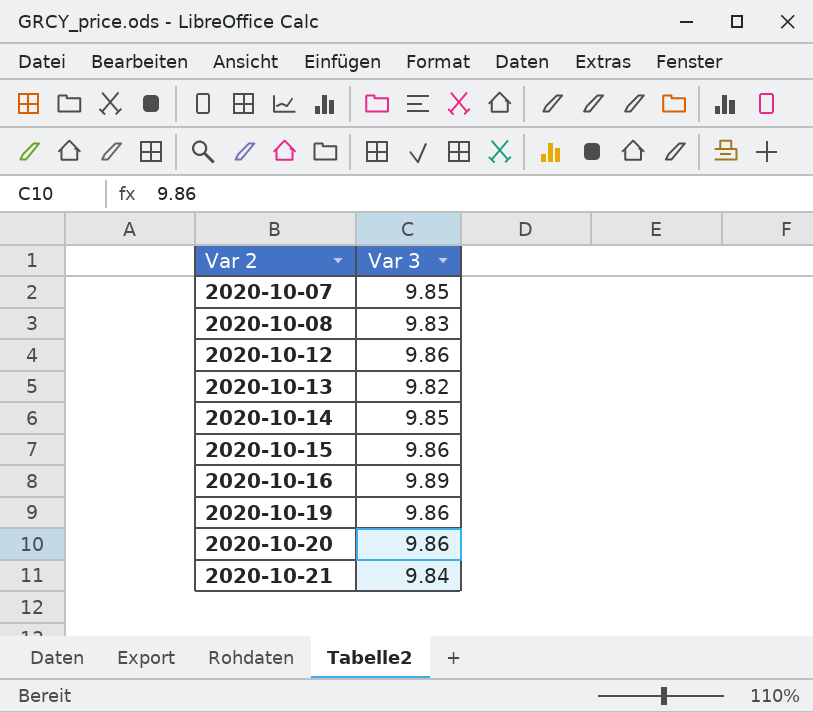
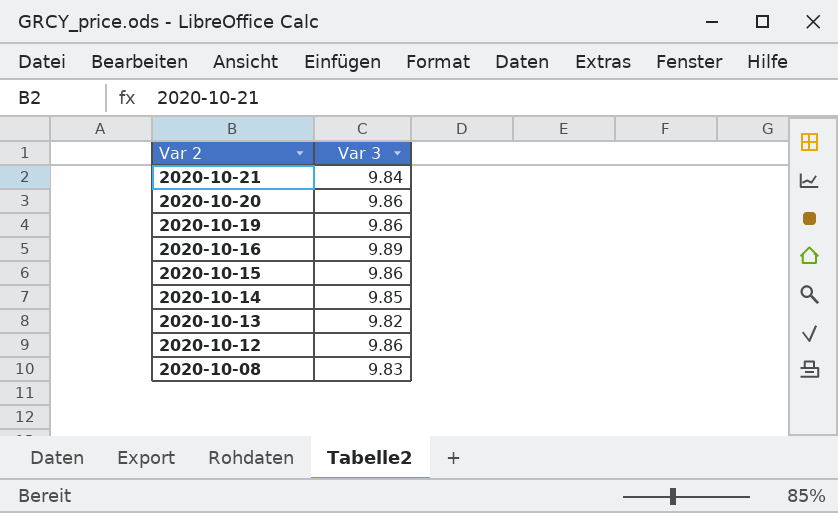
row order: Var 2 ascending -> Var 2 descending
row 2020-10-07: 9.85 -> none

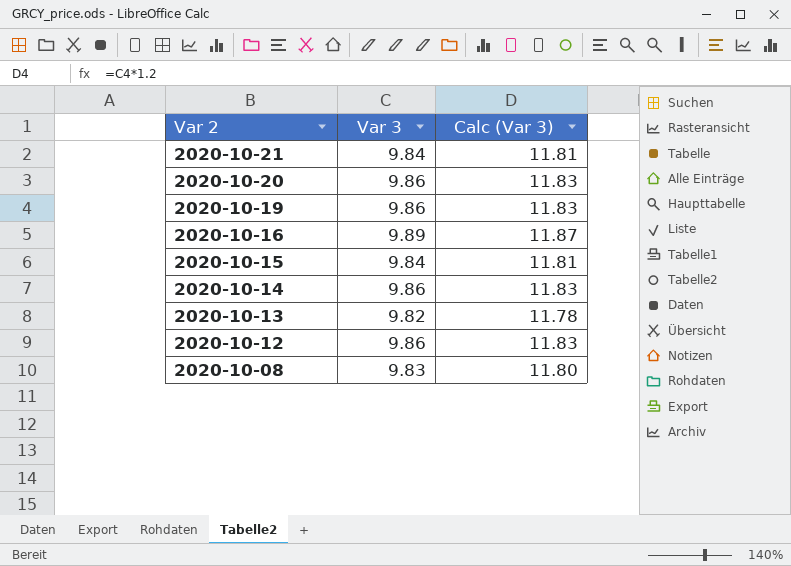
column Calc (Var 3) | formula: none -> [Var 3] * 1.2
2020-10-15 | Var 3: 9.86 -> 9.84
2020-10-14 | Var 3: 9.85 -> 9.86

